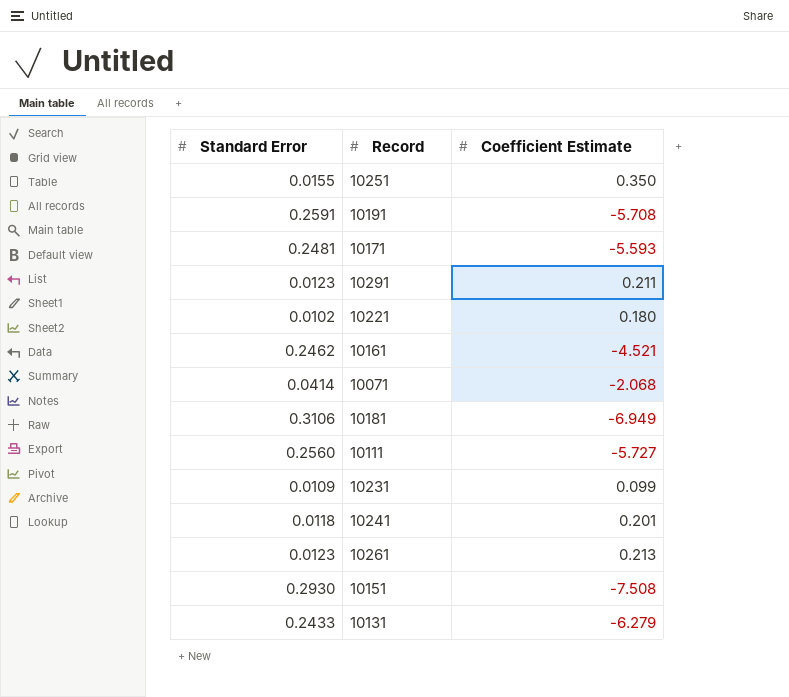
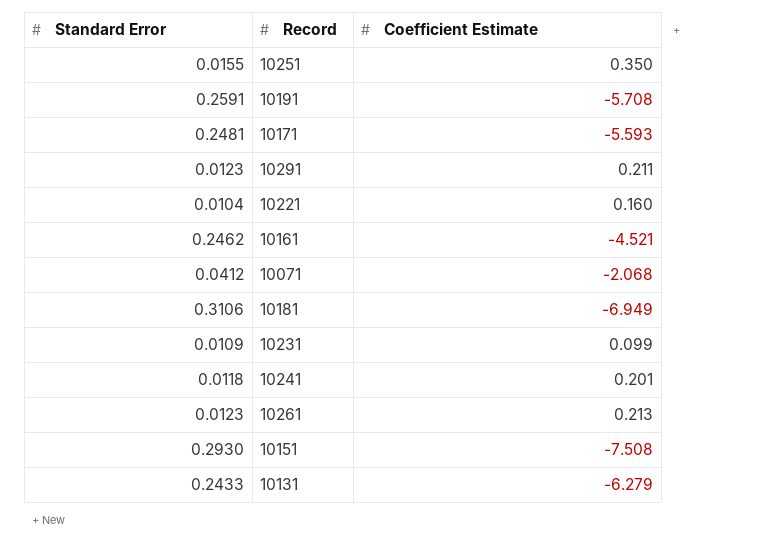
row 10111: 0.2560 | -5.727 -> none
10221 | Standard Error: 0.0102 -> 0.0104
10221 | Coefficient Estimate: 0.180 -> 0.160
10071 | Standard Error: 0.0414 -> 0.0412

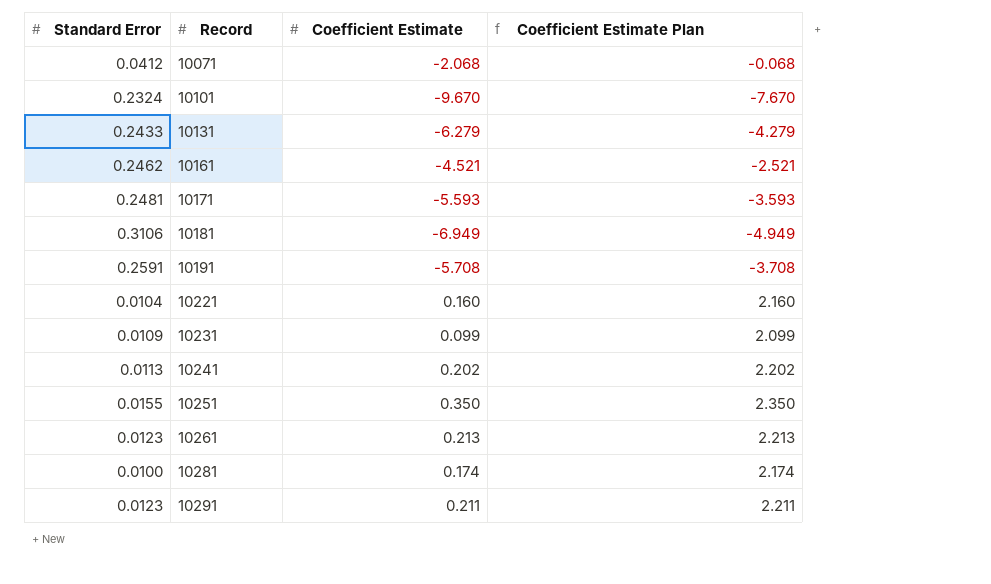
row order: none -> Record ascending
column Coefficient Estimate Plan | formula: none -> [Coefficient Estimate] + 2
row 10151: 0.2930 | -7.508 -> none
row 10101: none -> 0.2324 | -9.670 | -7.670
10241 | Standard Error: 0.0118 -> 0.0113
10241 | Coefficient Estimate: 0.201 -> 0.202
row 10281: none -> 0.0100 | 0.174 | 2.174

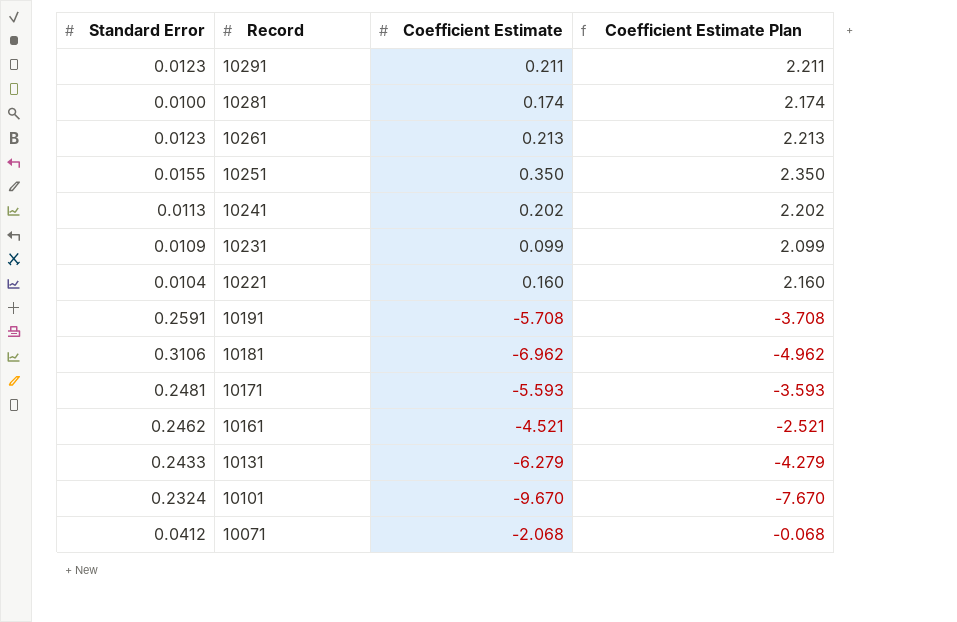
row order: Record ascending -> Record descending
10181 | Coefficient Estimate: -6.949 -> -6.962
10181 | Coefficient Estimate Plan: -4.949 -> -4.962

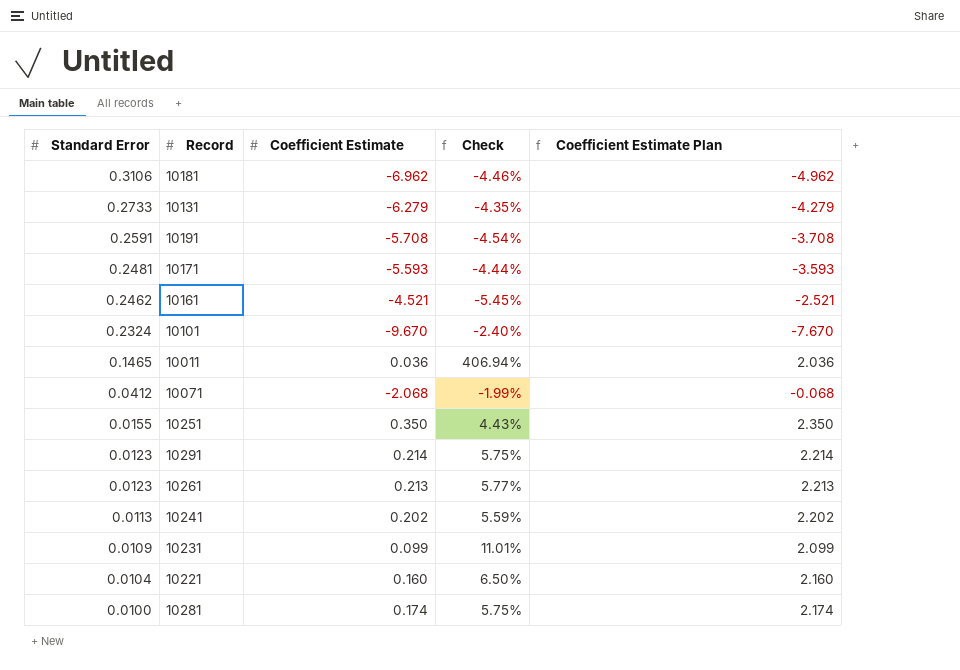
row order: Record descending -> Standard Error descending
column Check | formula: none -> [Standard Error] / [Coefficient Estimate]
10131 | Standard Error: 0.2433 -> 0.2733
row 10011: none -> 0.1465 | 0.036 | 406.94% | 2.036
10291 | Coefficient Estimate: 0.211 -> 0.214
10291 | Coefficient Estimate Plan: 2.211 -> 2.214

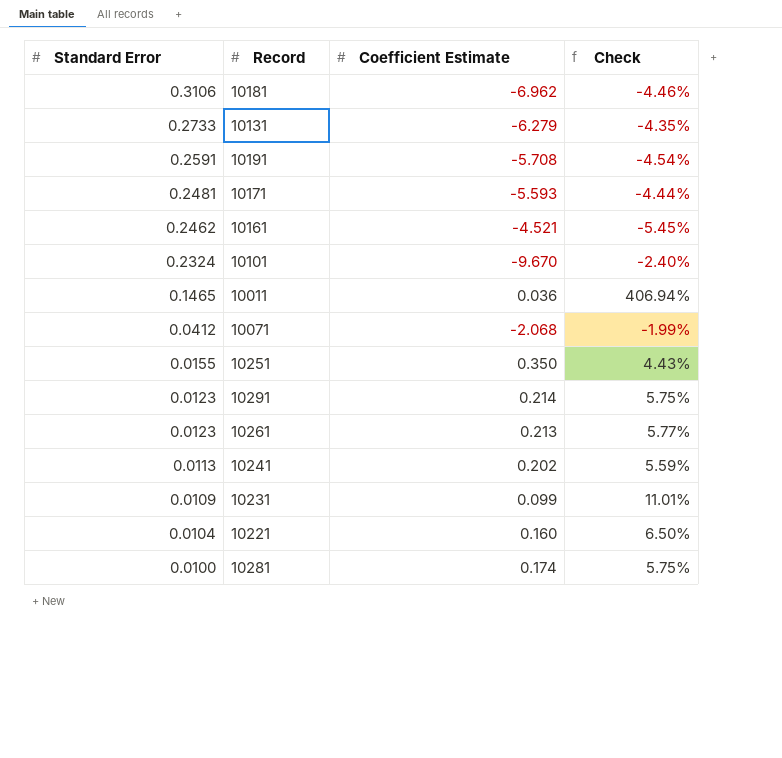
column Coefficient Estimate Plan | formula: [Coefficient Estimate] + 2 -> none

